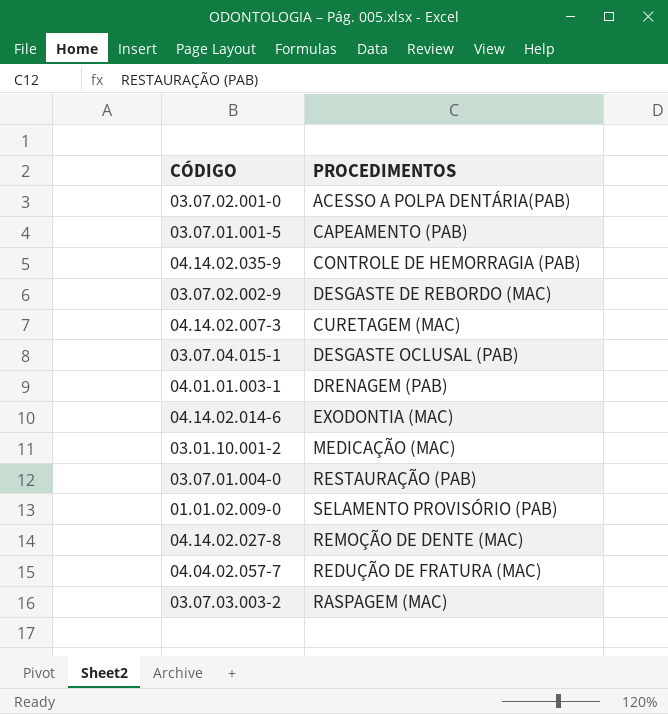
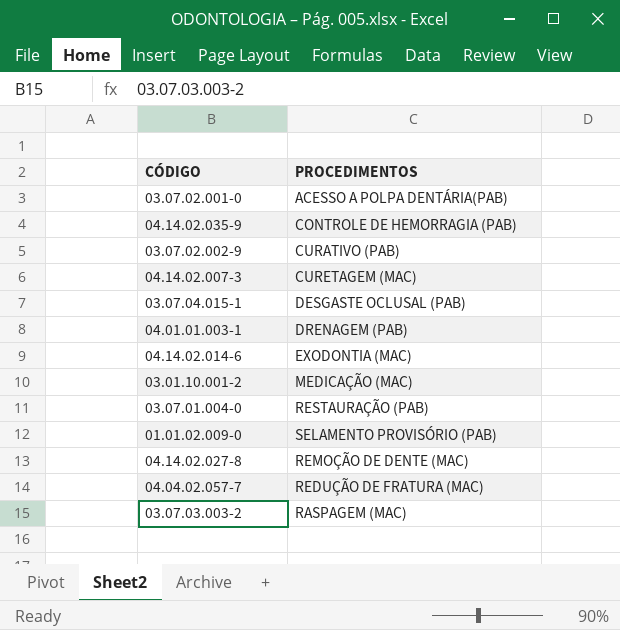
row 03.07.01.001-5: CAPEAMENTO (PAB) -> none
03.07.02.002-9 | PROCEDIMENTOS: DESGASTE DE REBORDO (MAC) -> CURATIVO (PAB)

